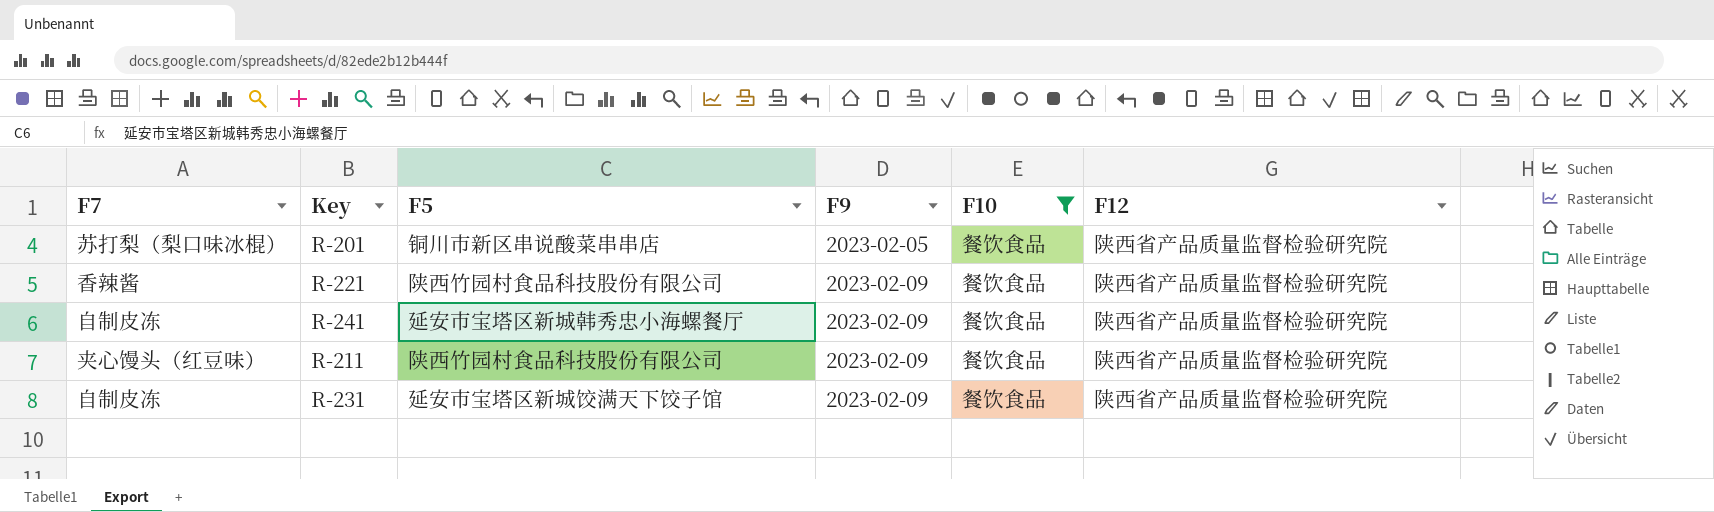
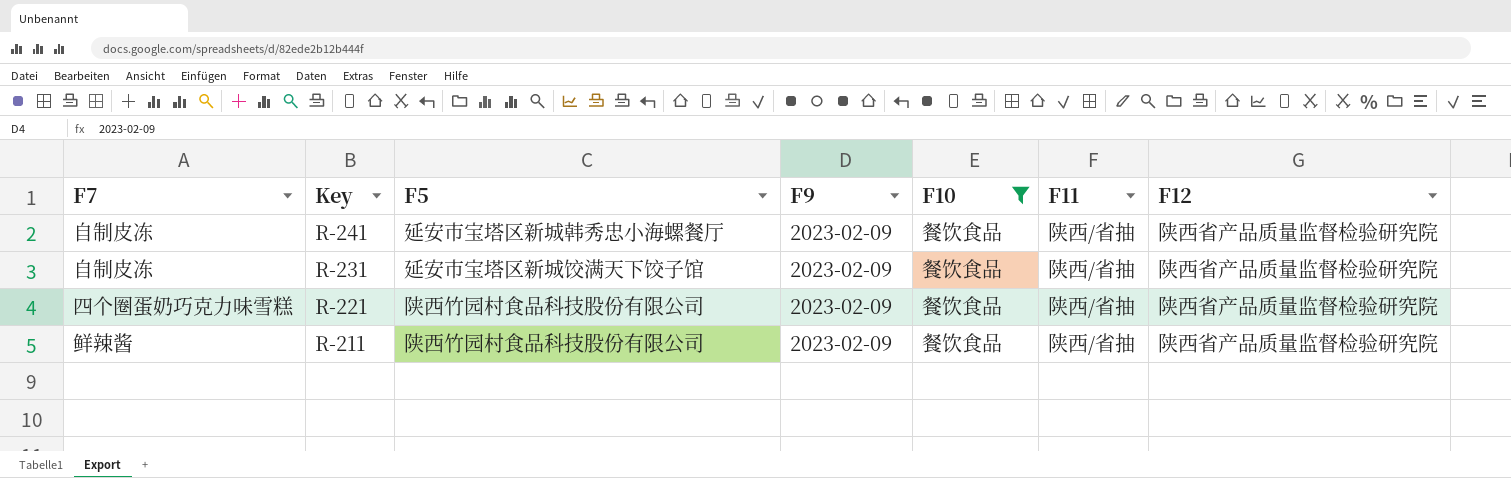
row order: F9 ascending -> Key descending
column F11 | position: none -> 6
row R-201: 苏打梨（梨口味冰棍） | 铜川市新区串说酸菜串串店 | 2023-02-05 | 餐饮食品 | 陕西省产品质量监督检验研究院 -> none
R-221 | F7: 香辣酱 -> 四个圈蛋奶巧克力味雪糕
R-211 | F7: 夹心馒头（红豆味） -> 鲜辣酱

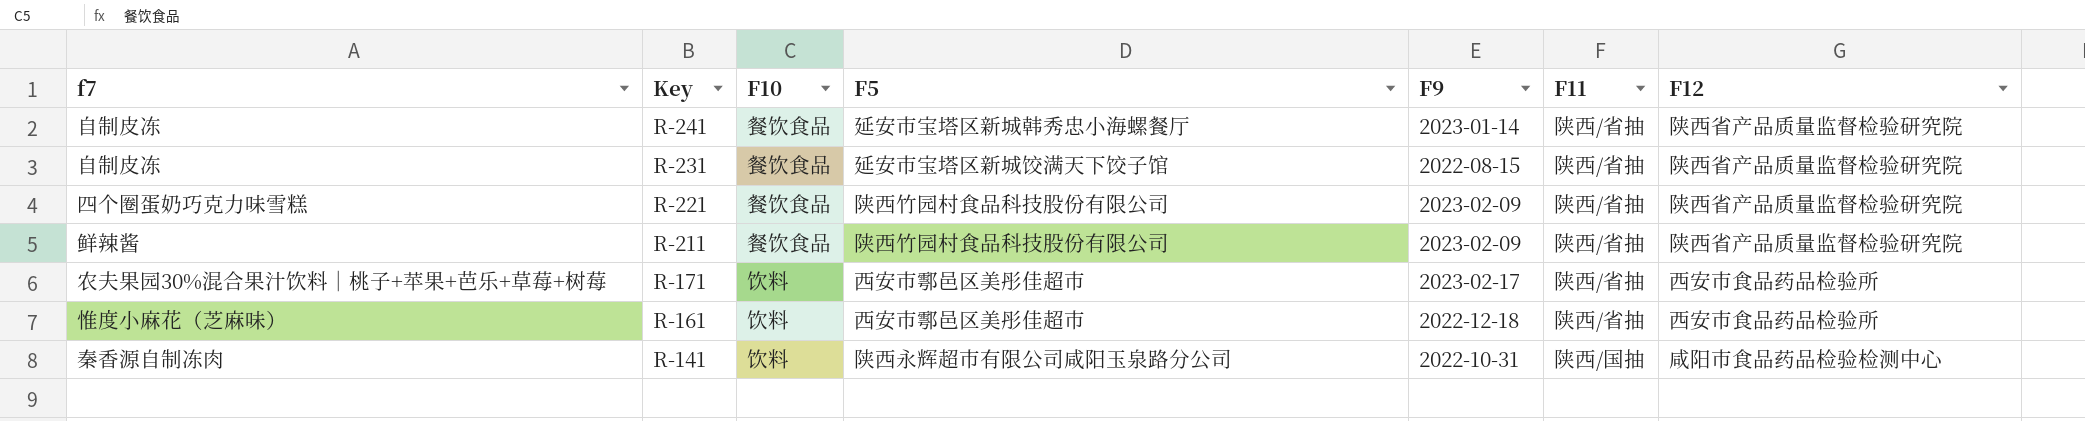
filter: F10 = 餐饮食品 -> none
column name: F7 -> f7
column F10 | position: 5 -> 3
R-241 | F9: 2023-02-09 -> 2023-01-14
R-231 | F9: 2023-02-09 -> 2022-08-15

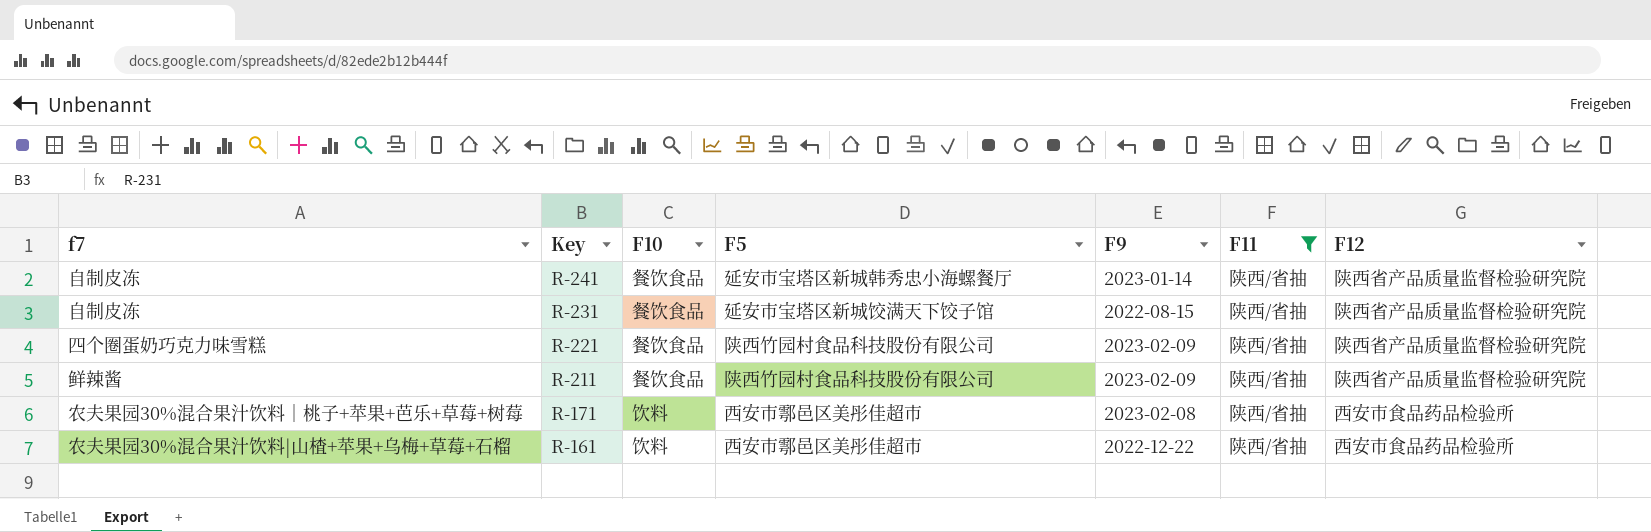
filter: none -> F11 = 陕西/省抽
R-171 | F9: 2023-02-17 -> 2023-02-08
R-161 | f7: 惟度小麻花（芝麻味） -> 农夫果园30%混合果汁饮料|山楂+苹果+乌梅+草莓+石榴
R-161 | F9: 2022-12-18 -> 2022-12-22

